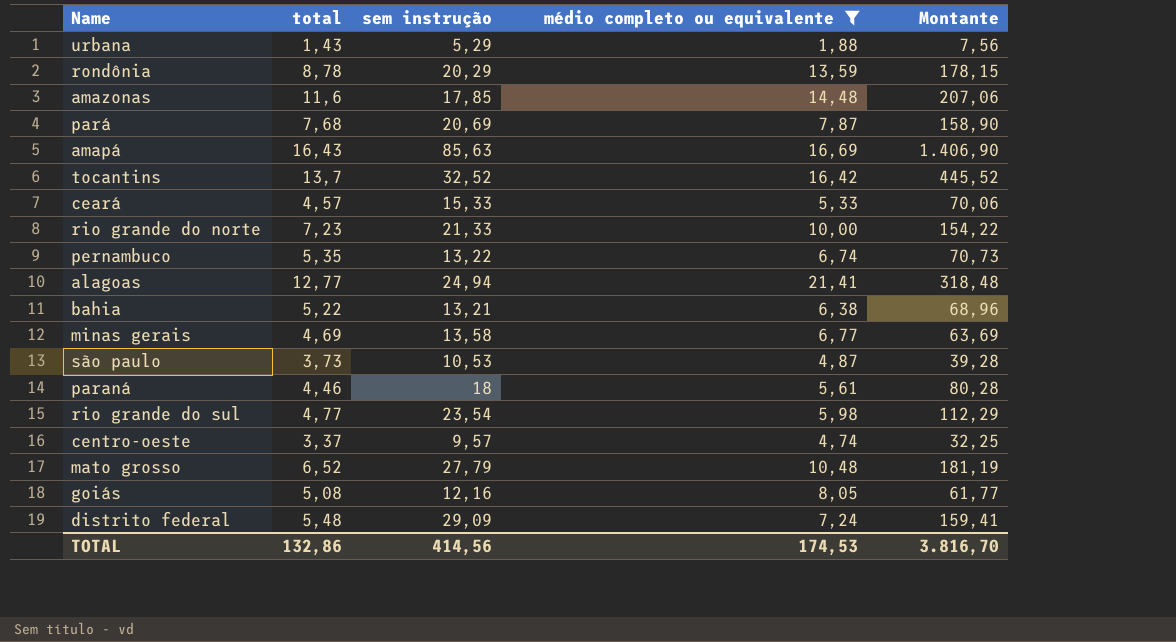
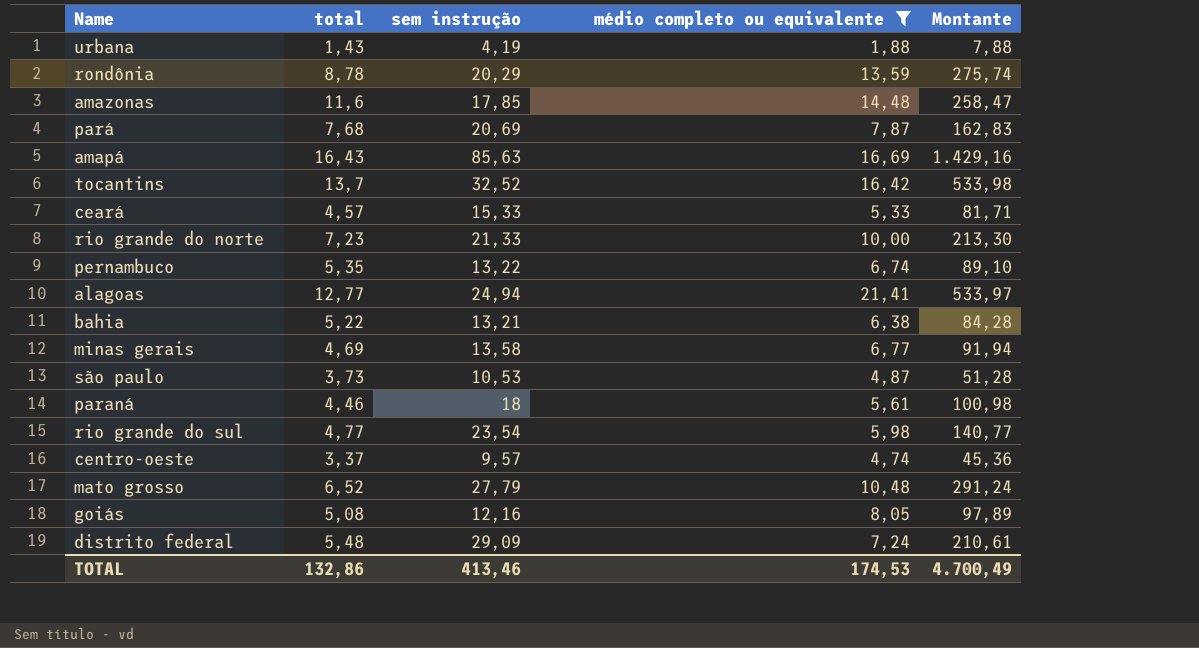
column Montante | formula: [total] * [sem instrução] -> [sem instrução] * [médio completo ou equivalente]
urbana | sem instrução: 5,29 -> 4,19
TOTAL | sem instrução: 414,56 -> 413,46
TOTAL | Montante: 3.816,70 -> 4.700,49

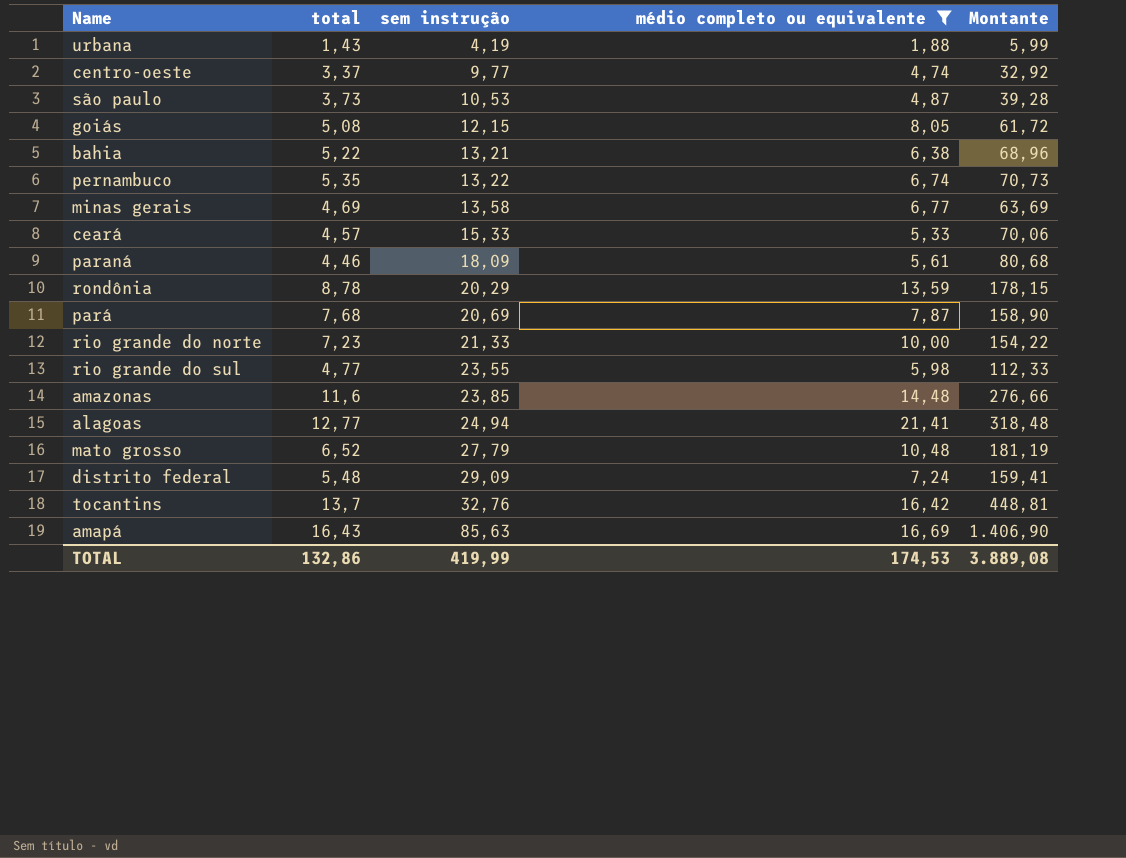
row order: none -> sem instrução ascending
column Montante | formula: [sem instrução] * [médio completo ou equivalente] -> [total] * [sem instrução]
centro-oeste | sem instrução: 9,57 -> 9,77
goiás | sem instrução: 12,16 -> 12,15
paraná | sem instrução: 18 -> 18,09
rio grande do sul | sem instrução: 23,54 -> 23,55
amazonas | sem instrução: 17,85 -> 23,85
tocantins | sem instrução: 32,52 -> 32,76
TOTAL | sem instrução: 413,46 -> 419,99
TOTAL | Montante: 4.700,49 -> 3.889,08

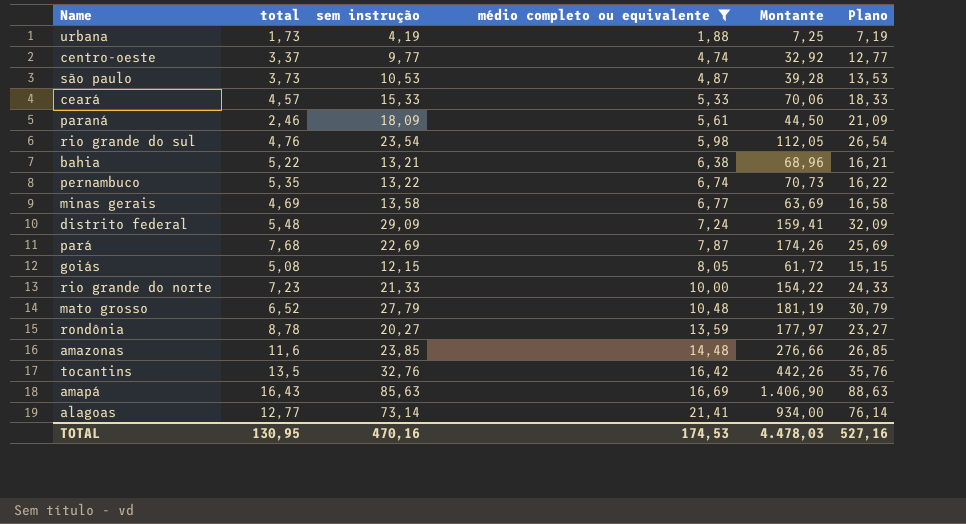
row order: sem instrução ascending -> médio completo ou equivalente ascending
column Plano | formula: none -> [sem instrução] + 3
urbana | total: 1,43 -> 1,73
urbana | Montante: 5,99 -> 7,25
paraná | total: 4,46 -> 2,46
paraná | Montante: 80,68 -> 44,50
rio grande do sul | total: 4,77 -> 4,76
rio grande do sul | sem instrução: 23,55 -> 23,54
rio grande do sul | Montante: 112,33 -> 112,05
pará | sem instrução: 20,69 -> 22,69
pará | Montante: 158,90 -> 174,26
rondônia | sem instrução: 20,29 -> 20,27
rondônia | Montante: 178,15 -> 177,97
tocantins | total: 13,7 -> 13,5
tocantins | Montante: 448,81 -> 442,26
alagoas | sem instrução: 24,94 -> 73,14
alagoas | Montante: 318,48 -> 934,00
TOTAL | total: 132,86 -> 130,95
TOTAL | sem instrução: 419,99 -> 470,16
TOTAL | Montante: 3.889,08 -> 4.478,03

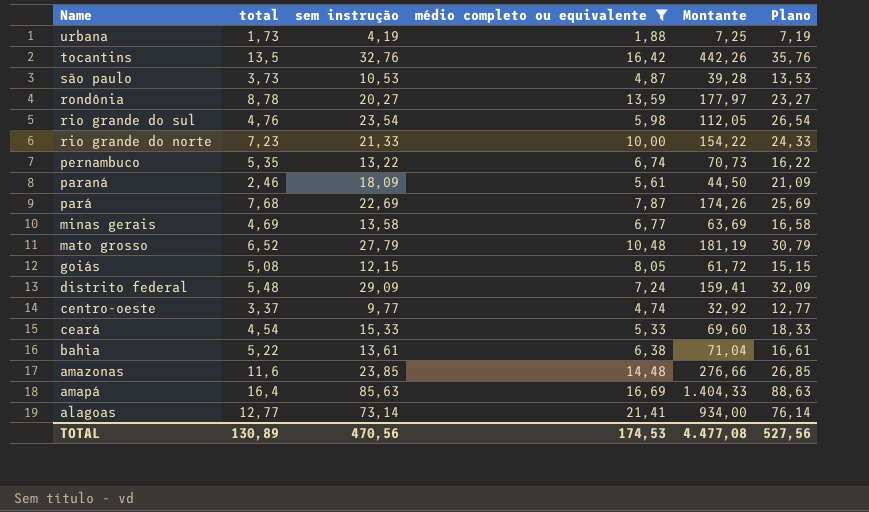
row order: médio completo ou equivalente ascending -> Name descending
ceará | total: 4,57 -> 4,54
ceará | Montante: 70,06 -> 69,60
bahia | sem instrução: 13,21 -> 13,61
bahia | Montante: 68,96 -> 71,04
bahia | Plano: 16,21 -> 16,61
amapá | total: 16,43 -> 16,4
amapá | Montante: 1.406,90 -> 1.404,33
TOTAL | total: 130,95 -> 130,89
TOTAL | sem instrução: 470,16 -> 470,56
TOTAL | Montante: 4.478,03 -> 4.477,08
TOTAL | Plano: 527,16 -> 527,56

